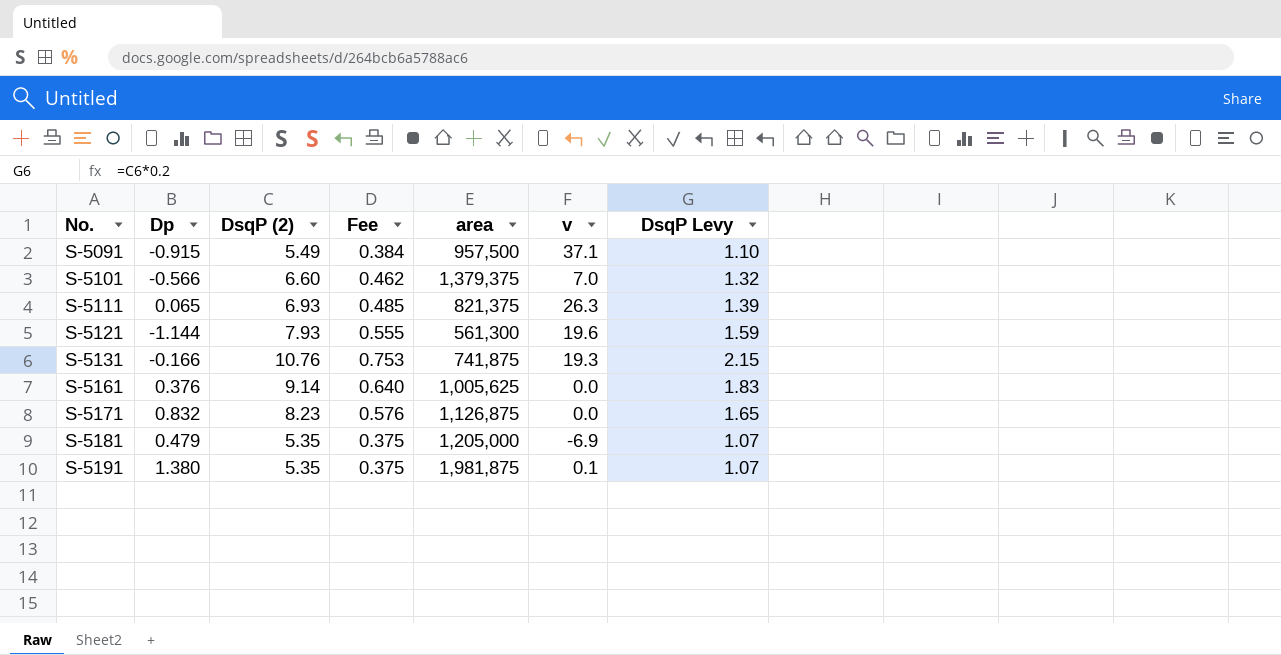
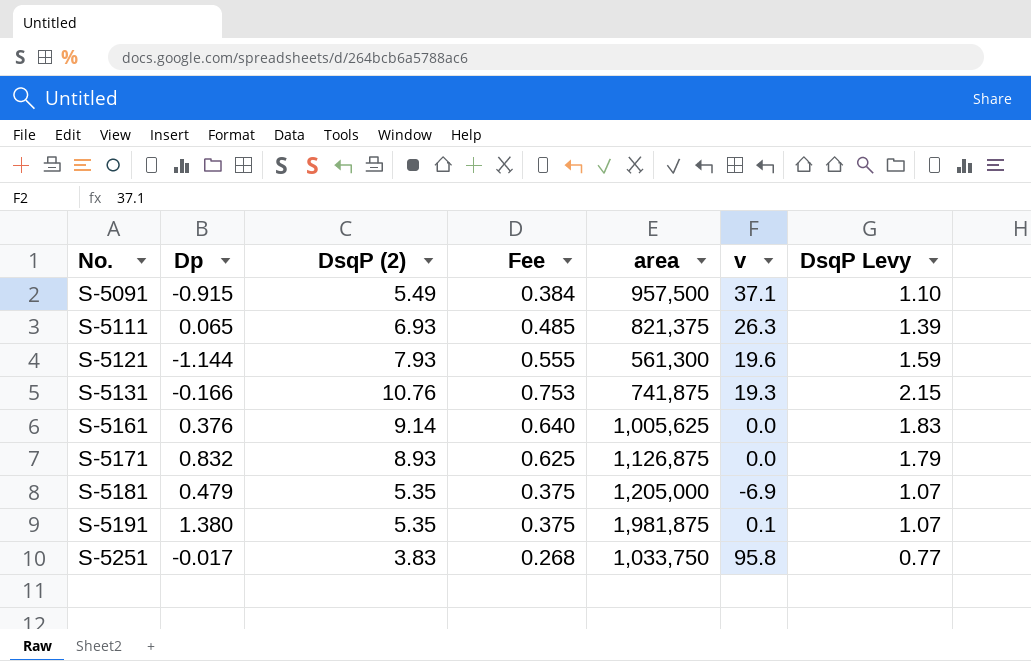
row S-5101: -0.566 | 6.60 | 0.462 | 1,379,375 | 7.0 | 1.32 -> none
S-5171 | DsqP (2): 8.23 -> 8.93
S-5171 | Fee: 0.576 -> 0.625
S-5171 | DsqP Levy: 1.65 -> 1.79
row S-5251: none -> -0.017 | 3.83 | 0.268 | 1,033,750 | 95.8 | 0.77

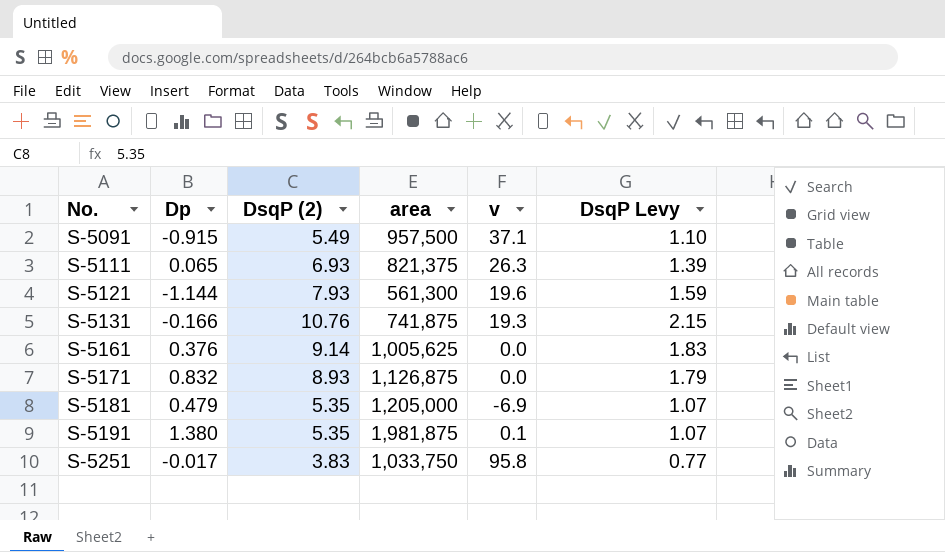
column Fee | formula: [DsqP (2)] * 0.07 -> none

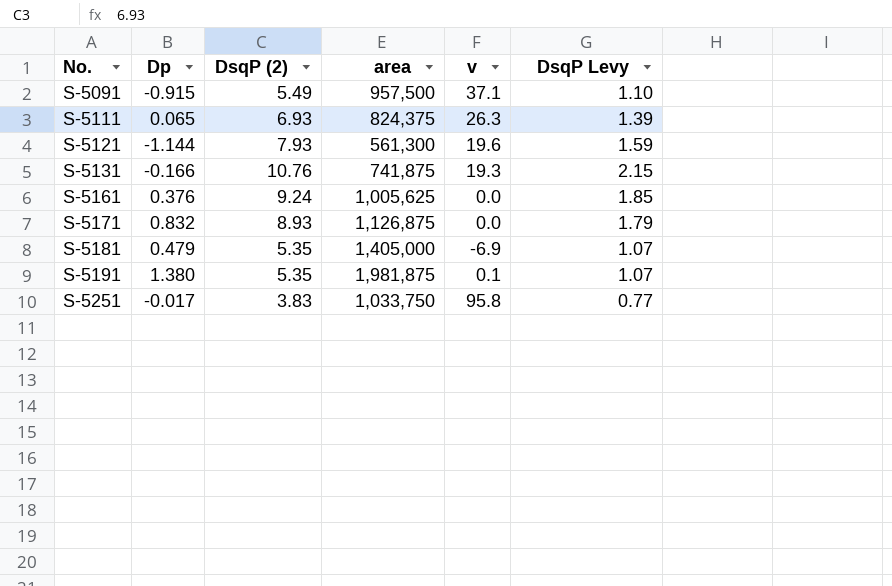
S-5111 | area: 821,375 -> 824,375
S-5161 | DsqP (2): 9.14 -> 9.24
S-5161 | DsqP Levy: 1.83 -> 1.85
S-5181 | area: 1,205,000 -> 1,405,000

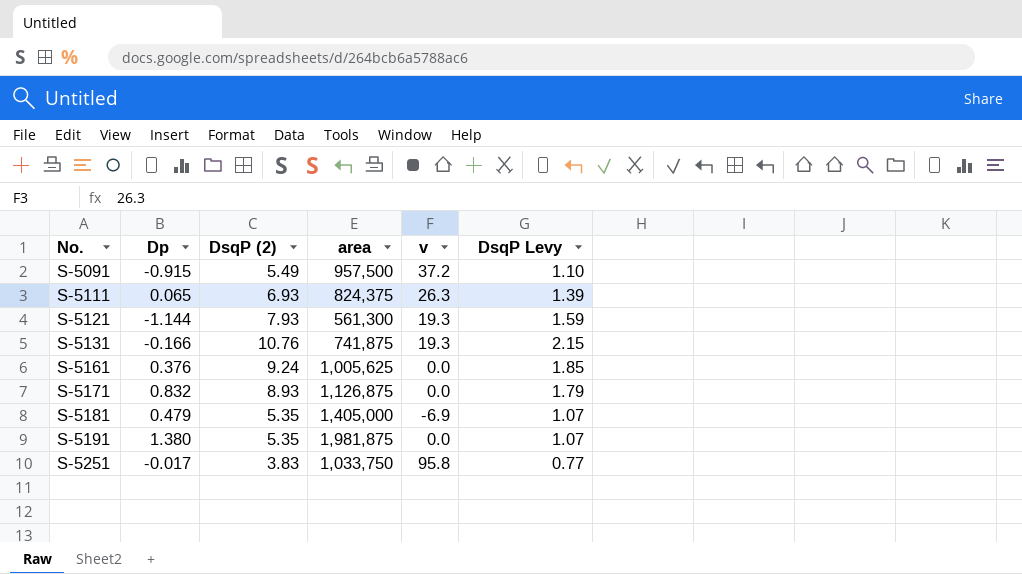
S-5091 | v: 37.1 -> 37.2
S-5121 | v: 19.6 -> 19.3
S-5191 | v: 0.1 -> 0.0

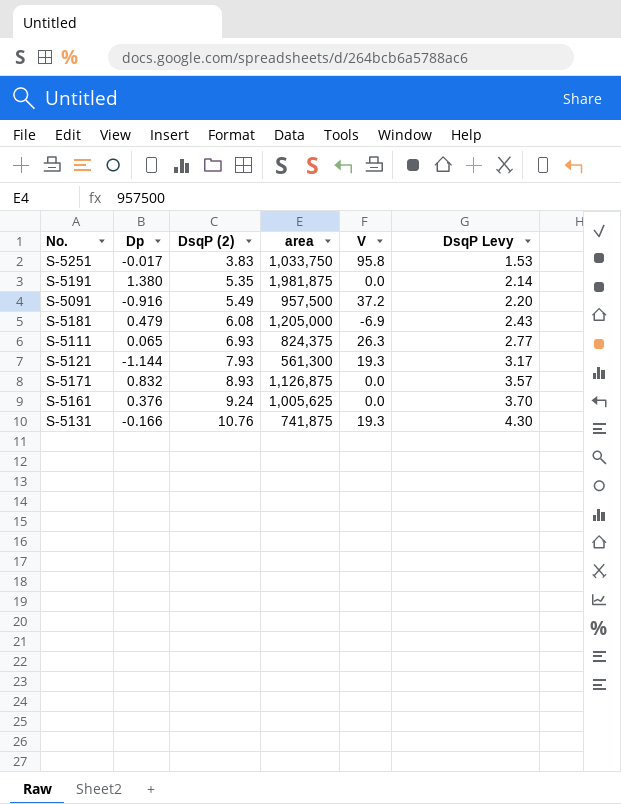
row order: No. ascending -> DsqP (2) ascending
column name: v -> V
column DsqP Levy | formula: [DsqP (2)] * 0.2 -> [DsqP (2)] * 0.4
S-5091 | Dp: -0.915 -> -0.916
S-5181 | DsqP (2): 5.35 -> 6.08
S-5181 | area: 1,405,000 -> 1,205,000

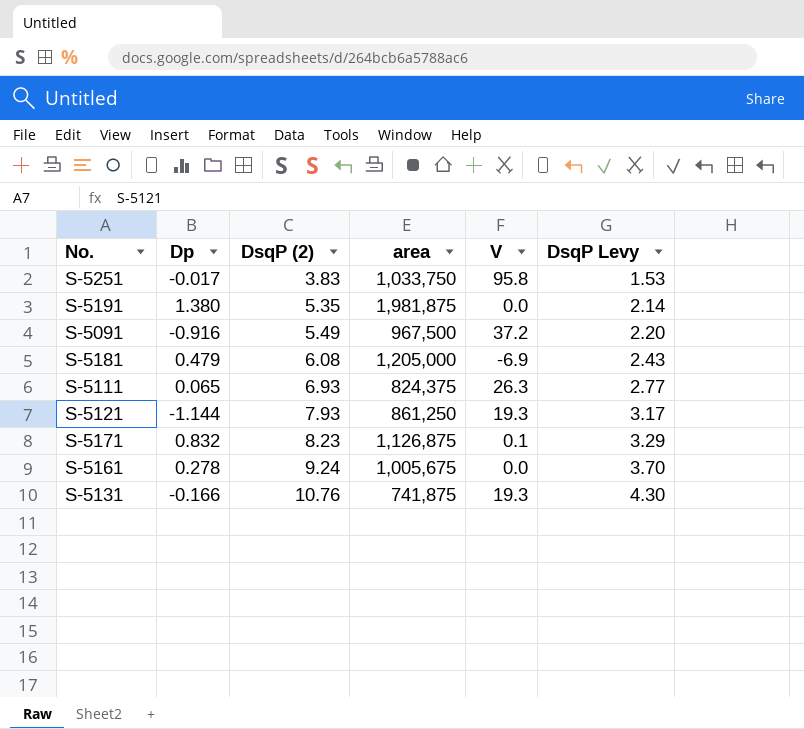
S-5091 | area: 957,500 -> 967,500
S-5121 | area: 561,300 -> 861,250
S-5171 | DsqP (2): 8.93 -> 8.23
S-5171 | V: 0.0 -> 0.1
S-5171 | DsqP Levy: 3.57 -> 3.29
S-5161 | Dp: 0.376 -> 0.278
S-5161 | area: 1,005,625 -> 1,005,675

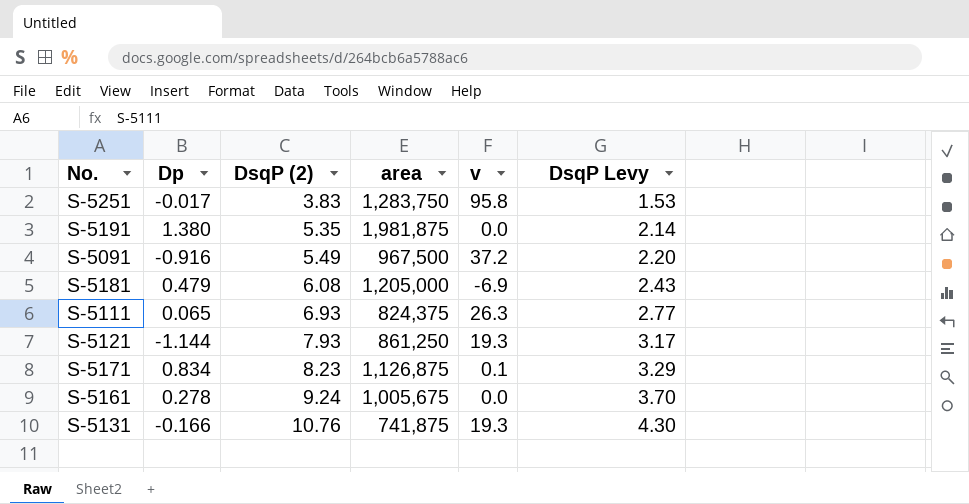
column name: V -> v
S-5251 | area: 1,033,750 -> 1,283,750
S-5171 | Dp: 0.832 -> 0.834

